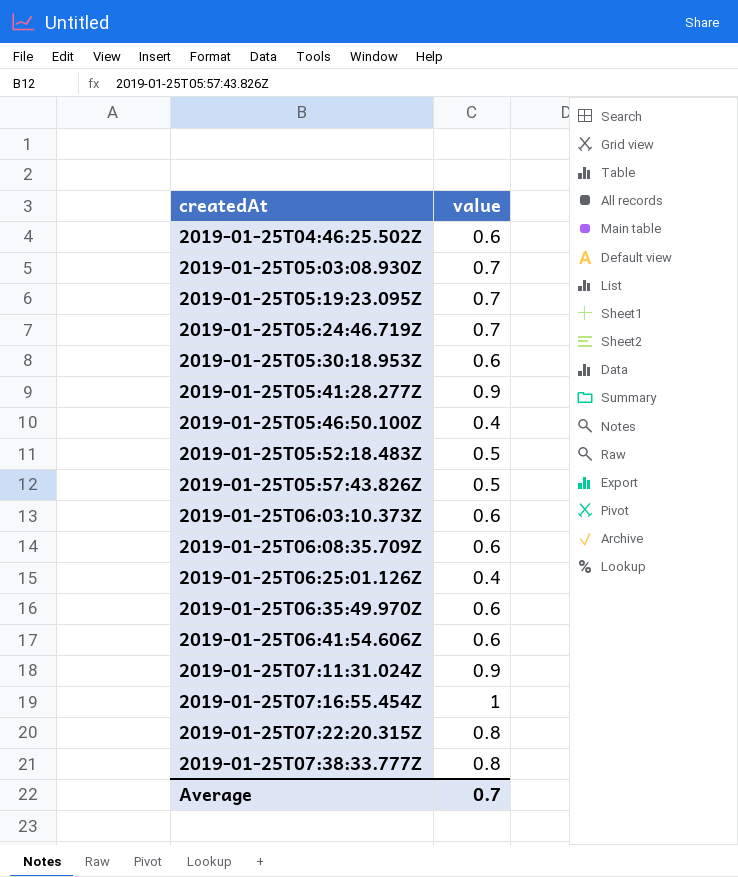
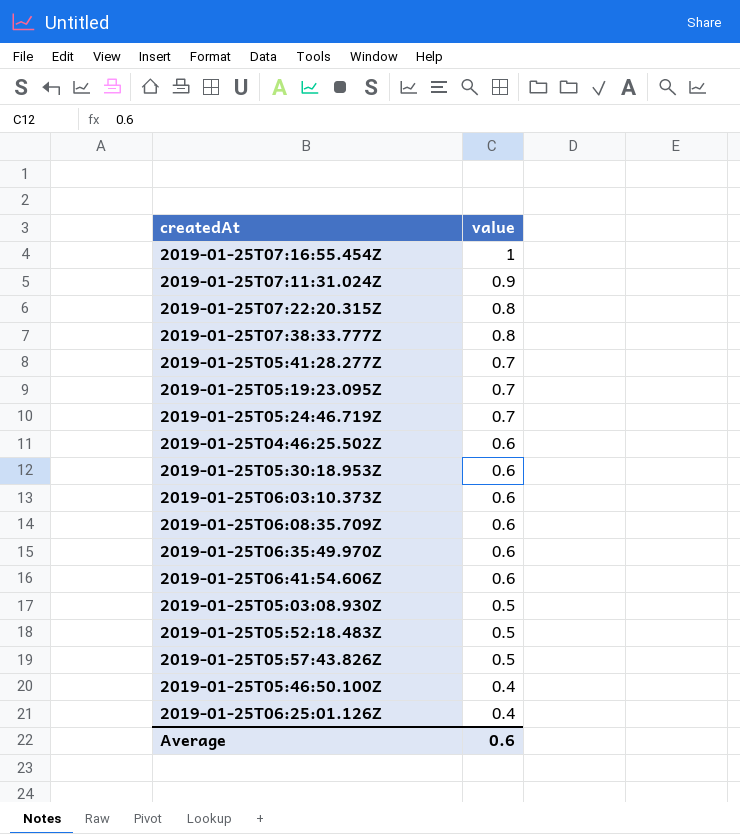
row order: createdAt ascending -> value descending
2019-01-25T05:41:28.277Z | value: 0.9 -> 0.7
2019-01-25T05:03:08.930Z | value: 0.7 -> 0.5
Average | value: 0.7 -> 0.6

